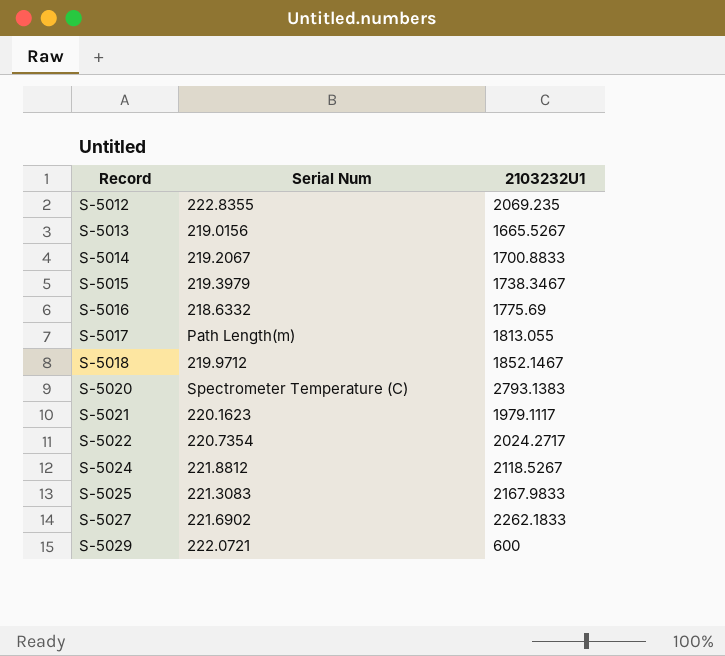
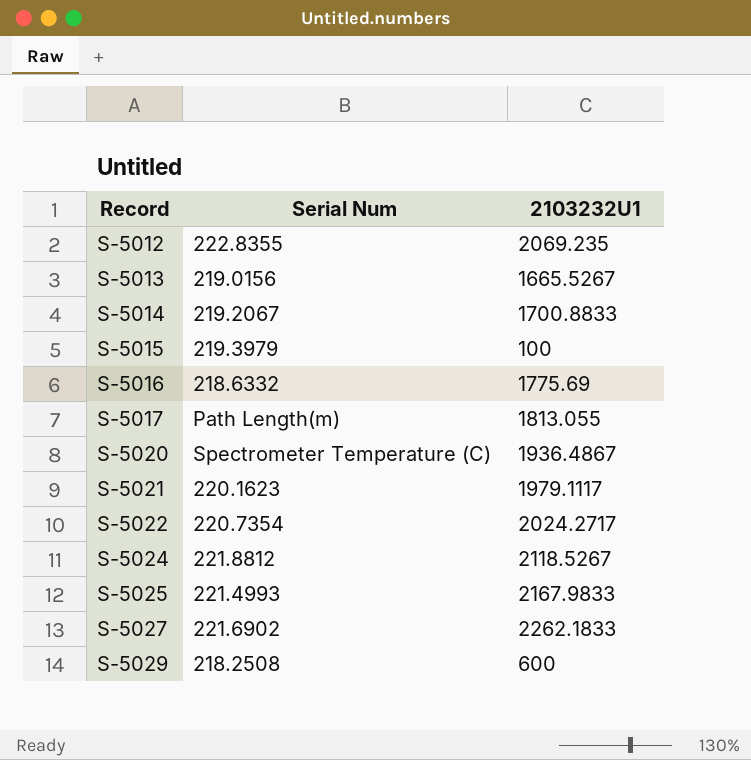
row S-5018: 219.9712 | 1852.1467 -> none
S-5015 | 2103232U1: 1738.3467 -> 100
S-5020 | 2103232U1: 2793.1383 -> 1936.4867
S-5025 | Serial Num: 221.3083 -> 221.4993
S-5029 | Serial Num: 222.0721 -> 218.2508

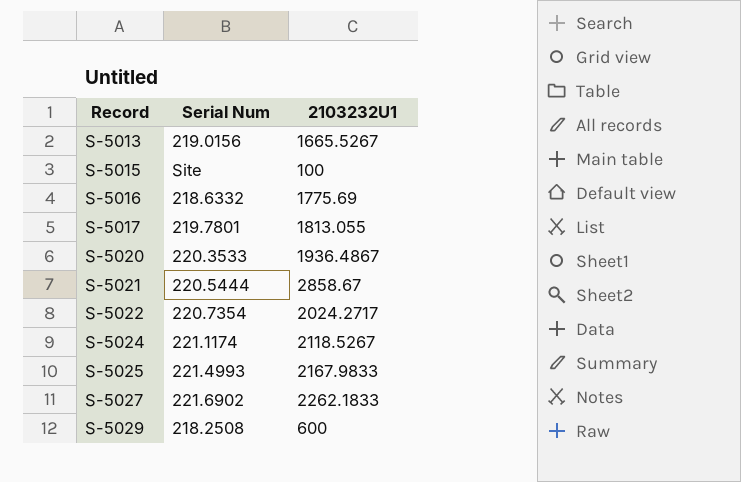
row S-5012: 222.8355 | 2069.235 -> none
row S-5014: 219.2067 | 1700.8833 -> none
S-5015 | Serial Num: 219.3979 -> Site
S-5017 | Serial Num: Path Length(m) -> 219.7801
S-5020 | Serial Num: Spectrometer Temperature (C) -> 220.3533
S-5021 | Serial Num: 220.1623 -> 220.5444
S-5021 | 2103232U1: 1979.1117 -> 2858.67
S-5024 | Serial Num: 221.8812 -> 221.1174

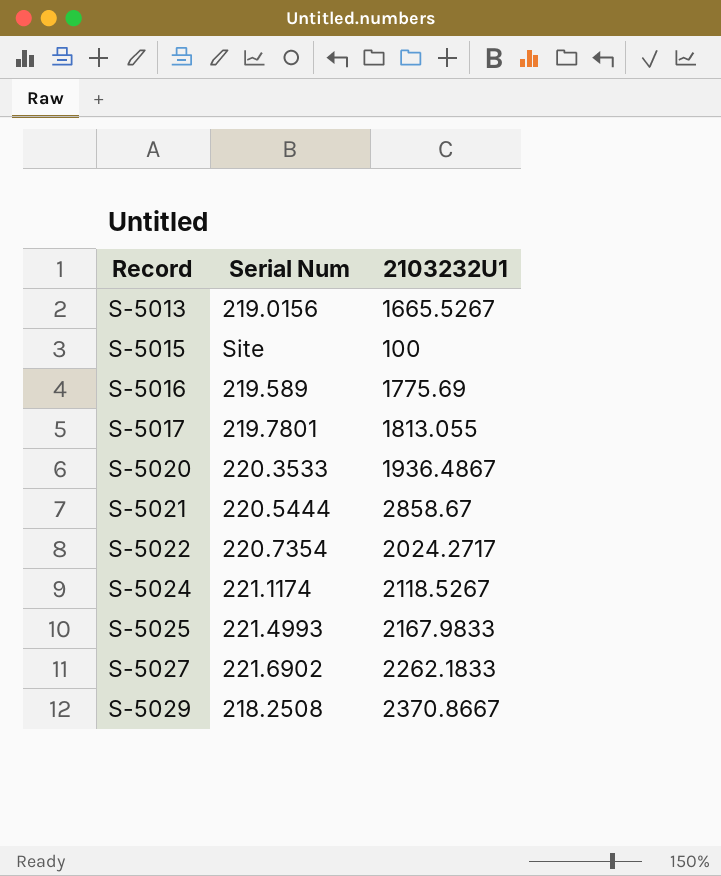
S-5016 | Serial Num: 218.6332 -> 219.589
S-5029 | 2103232U1: 600 -> 2370.8667

